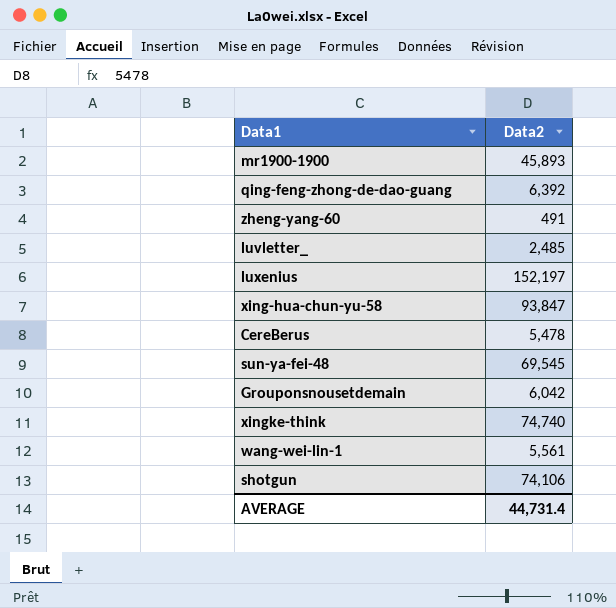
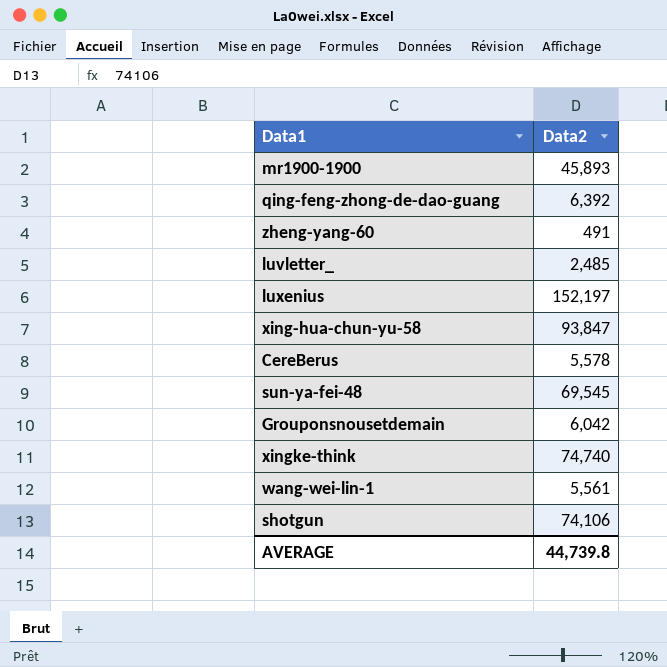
CereBerus | Data2: 5,478 -> 5,578
AVERAGE | Data2: 44,731.4 -> 44,739.8

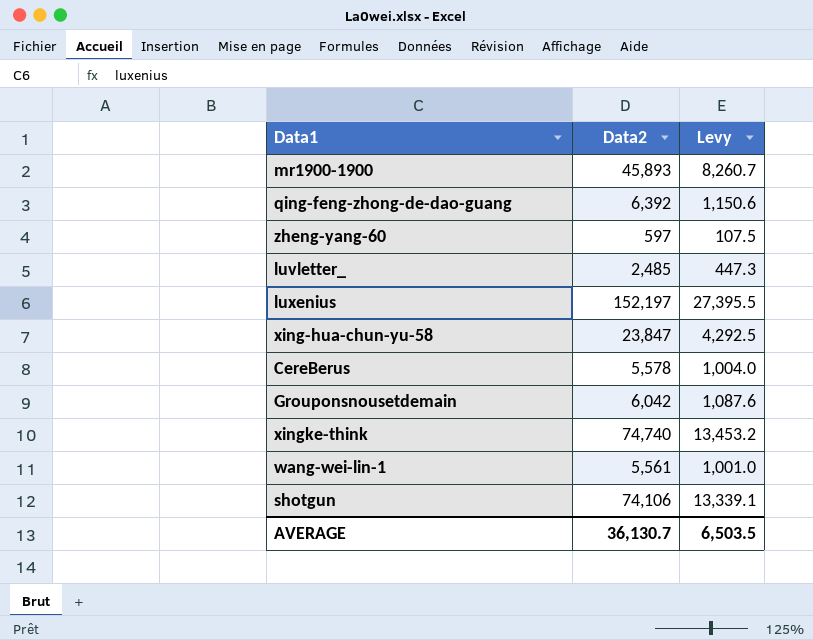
column Levy | formula: none -> [Data2] * 0.18
row sun-ya-fei-48: 69,545 -> none
zheng-yang-60 | Data2: 491 -> 597
xing-hua-chun-yu-58 | Data2: 93,847 -> 23,847
AVERAGE | Data2: 44,739.8 -> 36,130.7

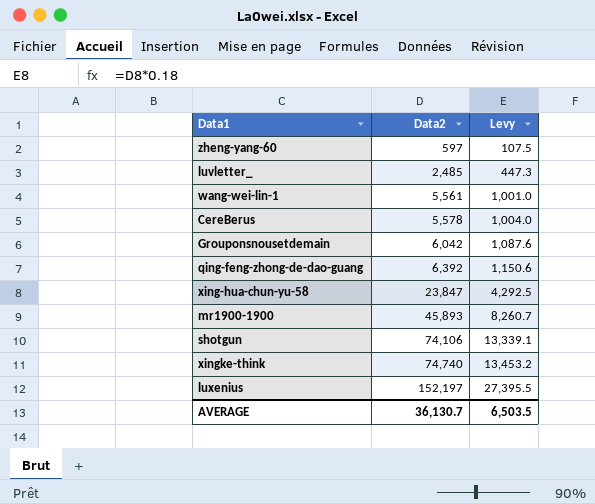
row order: none -> Data2 ascending

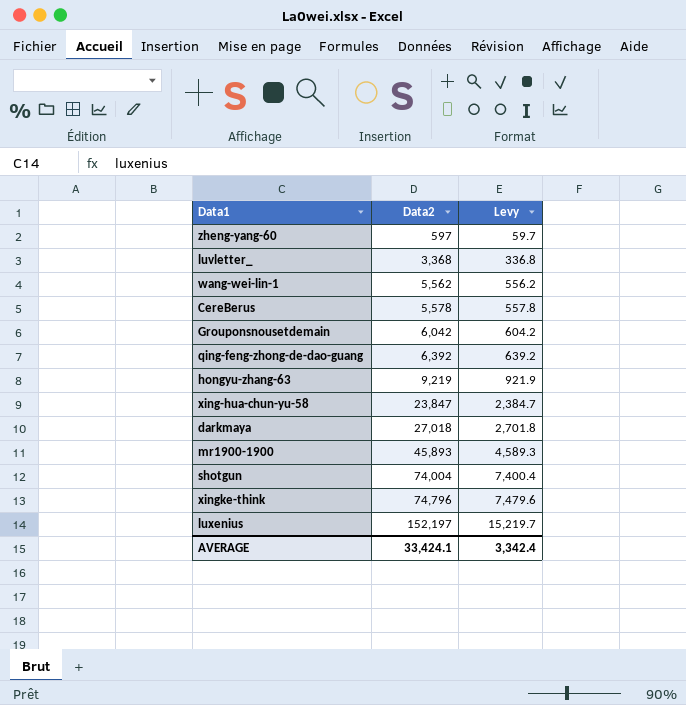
column Levy | formula: [Data2] * 0.18 -> [Data2] * 0.1
luvletter_ | Data2: 2,485 -> 3,368
wang-wei-lin-1 | Data2: 5,561 -> 5,562
row hongyu-zhang-63: none -> 9,219 | 921.9
row darkmaya: none -> 27,018 | 2,701.8
shotgun | Data2: 74,106 -> 74,004
xingke-think | Data2: 74,740 -> 74,796
AVERAGE | Data2: 36,130.7 -> 33,424.1
AVERAGE | Levy: 6,503.5 -> 3,342.4

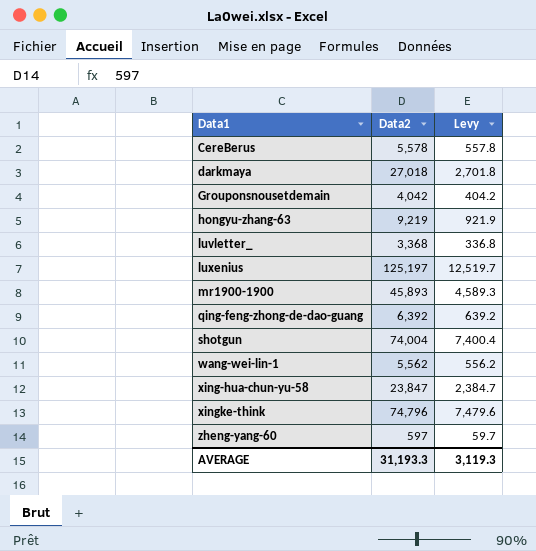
row order: Data2 ascending -> Data1 ascending
Grouponsnousetdemain | Data2: 6,042 -> 4,042
Grouponsnousetdemain | Levy: 604.2 -> 404.2
luxenius | Data2: 152,197 -> 125,197
luxenius | Levy: 15,219.7 -> 12,519.7
AVERAGE | Data2: 33,424.1 -> 31,193.3
AVERAGE | Levy: 3,342.4 -> 3,119.3

